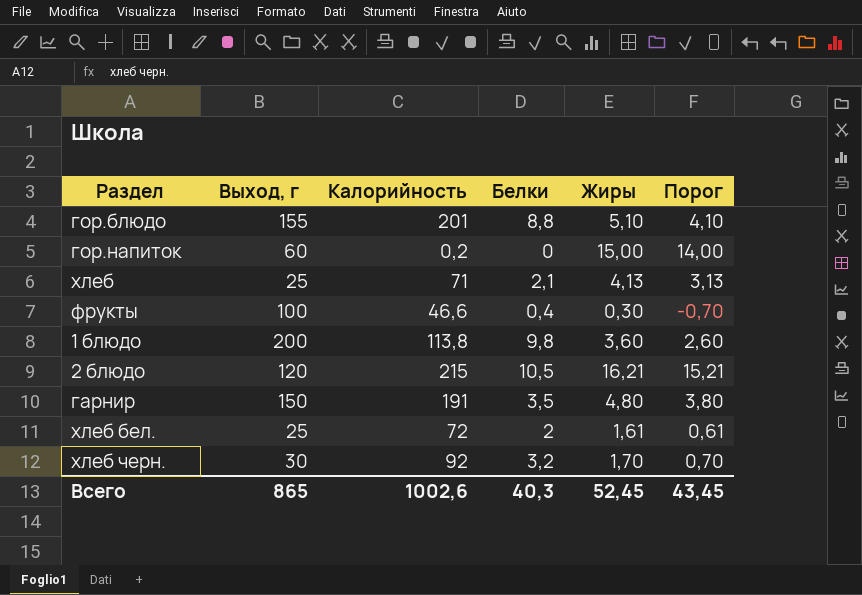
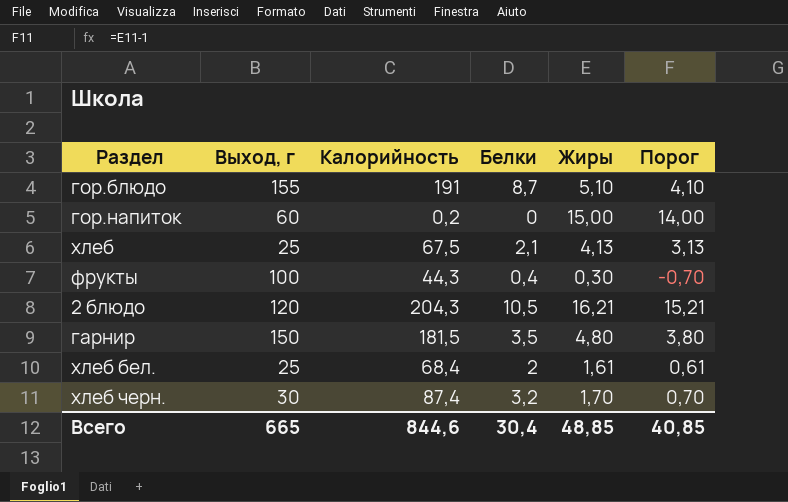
row 1 блюдо: 200 | 113,8 | 9,8 | 3,60 | 2,60 -> none
гор.блюдо | Калорийность: 201 -> 191
гор.блюдо | Белки: 8,8 -> 8,7
хлеб | Калорийность: 71 -> 67,5
фрукты | Калорийность: 46,6 -> 44,3
2 блюдо | Калорийность: 215 -> 204,3
гарнир | Калорийность: 191 -> 181,5
хлеб бел. | Калорийность: 72 -> 68,4
хлеб черн. | Калорийность: 92 -> 87,4
Всего | Выход, г: 865 -> 665
Всего | Калорийность: 1002,6 -> 844,6
Всего | Белки: 40,3 -> 30,4
Всего | Жиры: 52,45 -> 48,85
Всего | Порог: 43,45 -> 40,85

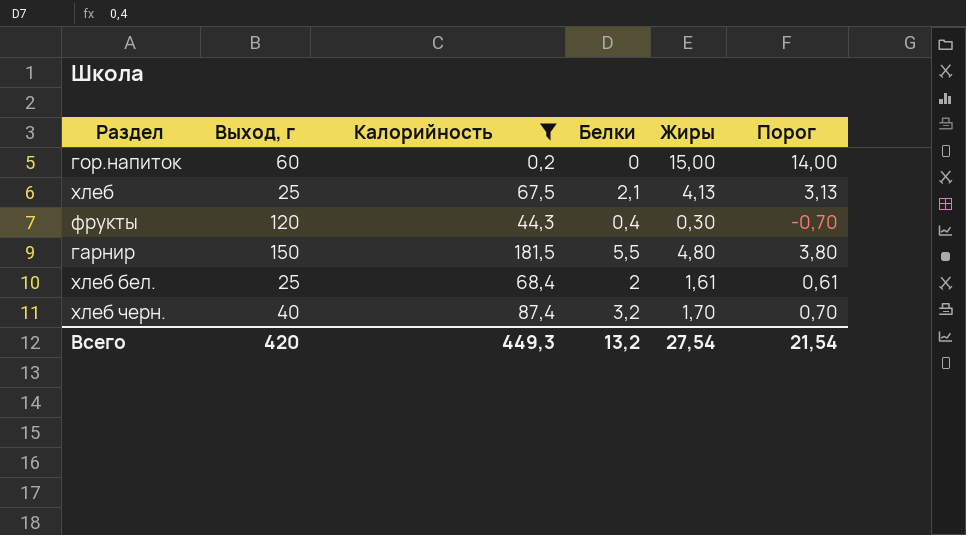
filter: none -> Калорийность <= 181,5
фрукты | Выход, г: 100 -> 120
гарнир | Белки: 3,5 -> 5,5
хлеб черн. | Выход, г: 30 -> 40
Всего | Выход, г: 665 -> 420
Всего | Калорийность: 844,6 -> 449,3
Всего | Белки: 30,4 -> 13,2
Всего | Жиры: 48,85 -> 27,54
Всего | Порог: 40,85 -> 21,54

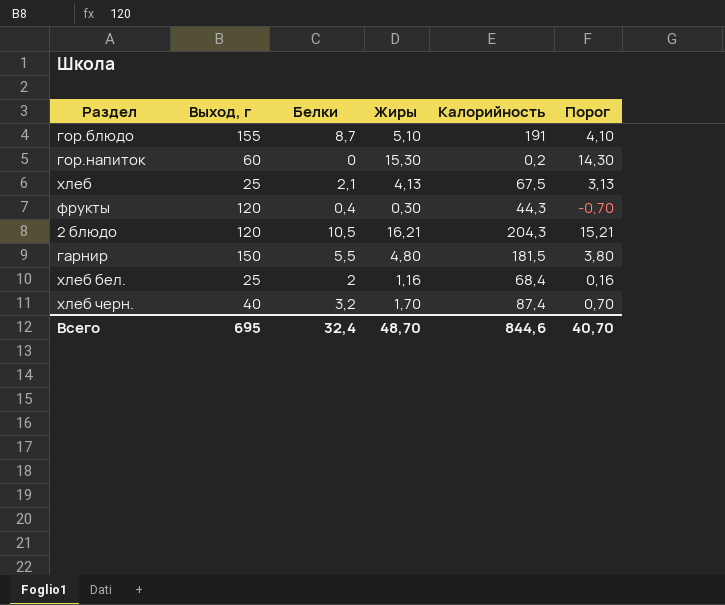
filter: Калорийность <= 181,5 -> none
column Калорийность | position: 3 -> 5
гор.напиток | Жиры: 15,00 -> 15,30
гор.напиток | Порог: 14,00 -> 14,30
хлеб бел. | Жиры: 1,61 -> 1,16
хлеб бел. | Порог: 0,61 -> 0,16
Всего | Выход, г: 420 -> 695
Всего | Белки: 13,2 -> 32,4
Всего | Жиры: 27,54 -> 48,70
Всего | Калорийность: 449,3 -> 844,6
Всего | Порог: 21,54 -> 40,70

